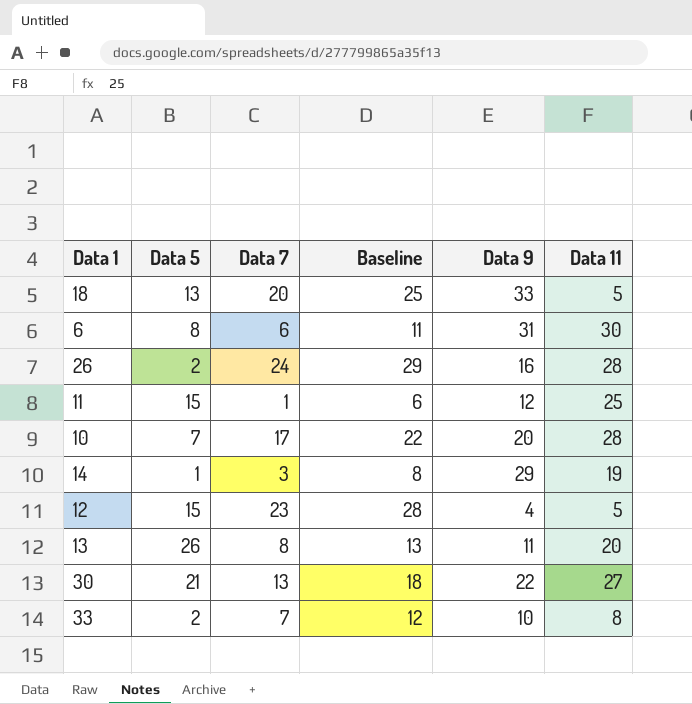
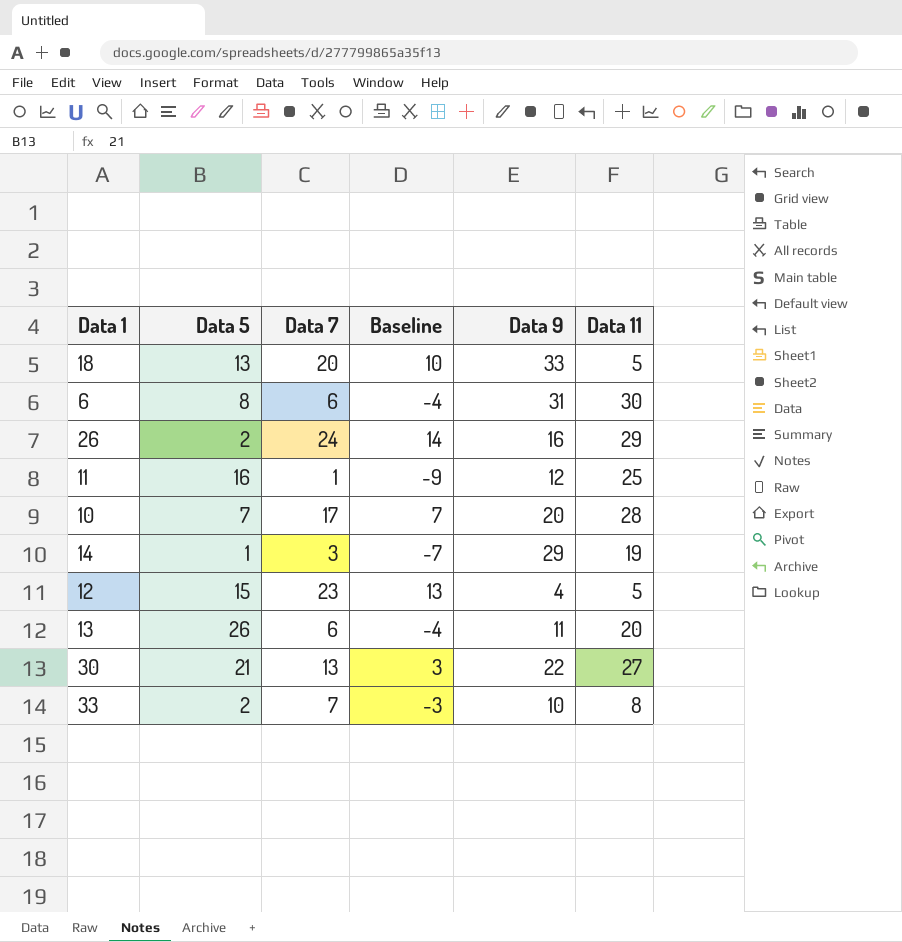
column Baseline | formula: [Data 7] + 5 -> [Data 7] - 10
26 | Data 11: 28 -> 29
11 | Data 5: 15 -> 16
13 | Data 7: 8 -> 6

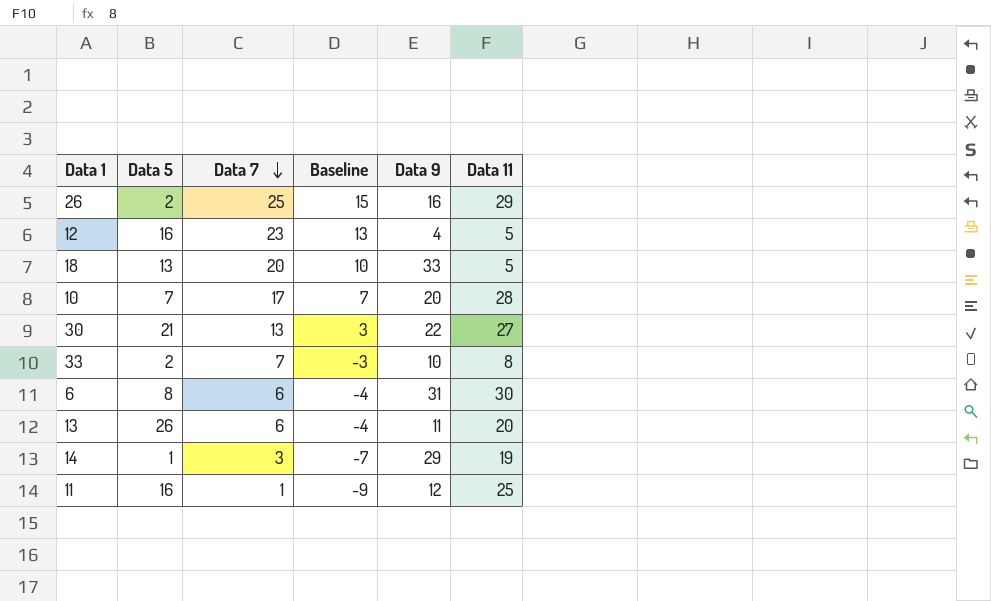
row order: none -> Data 7 descending
26 | Data 7: 24 -> 25
26 | Baseline: 14 -> 15
12 | Data 5: 15 -> 16

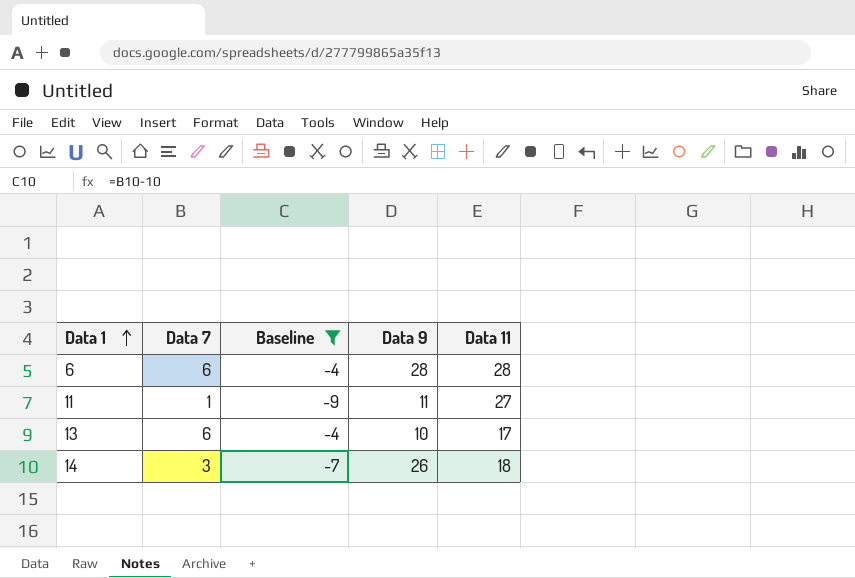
filter: none -> Baseline <= -4
row order: Data 7 descending -> Data 1 ascending
column Data 5 | position: 2 -> none
6 | Data 9: 31 -> 28
6 | Data 11: 30 -> 28
11 | Data 9: 12 -> 11
11 | Data 11: 25 -> 27
13 | Data 9: 11 -> 10
13 | Data 11: 20 -> 17
14 | Data 9: 29 -> 26
14 | Data 11: 19 -> 18

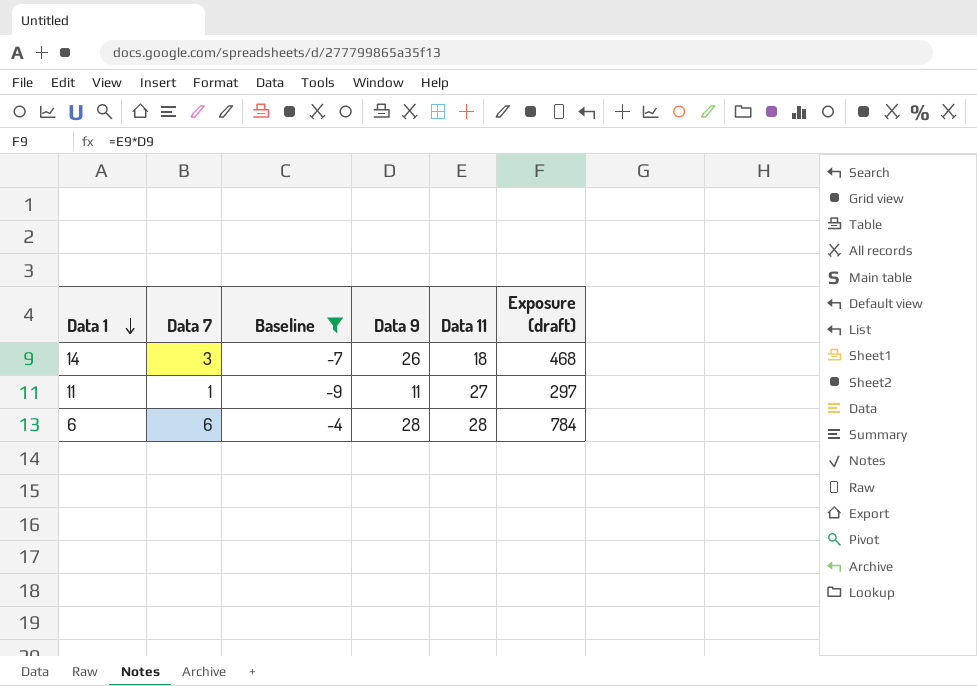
row order: Data 1 ascending -> Data 1 descending
column Exposure (draft) | formula: none -> [Data 9] * [Data 11]
row 13: 6 | -4 | 10 | 17 -> none

